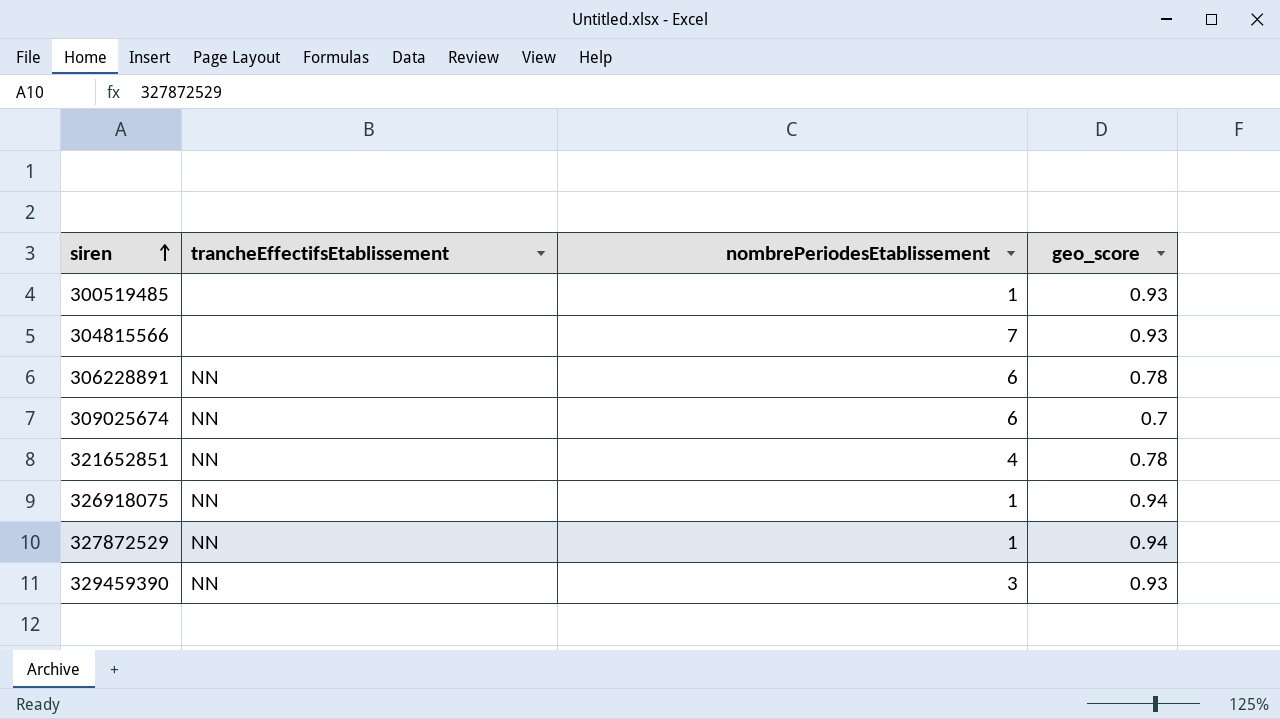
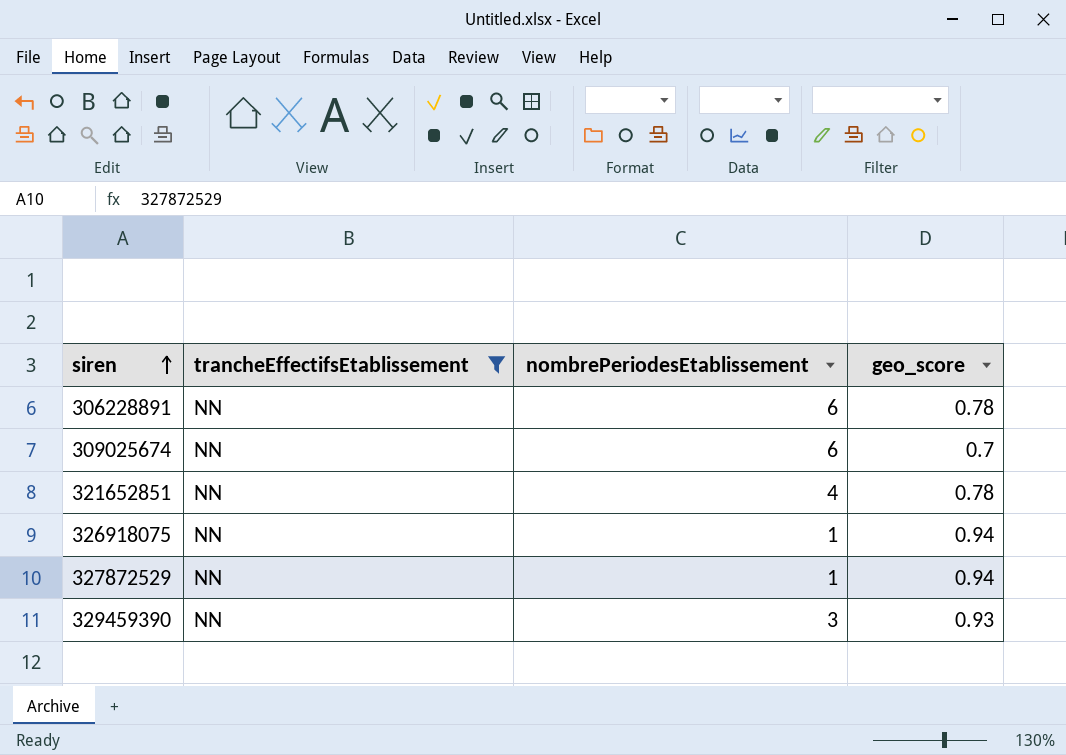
filter: none -> trancheEffectifsEtablissement = NN

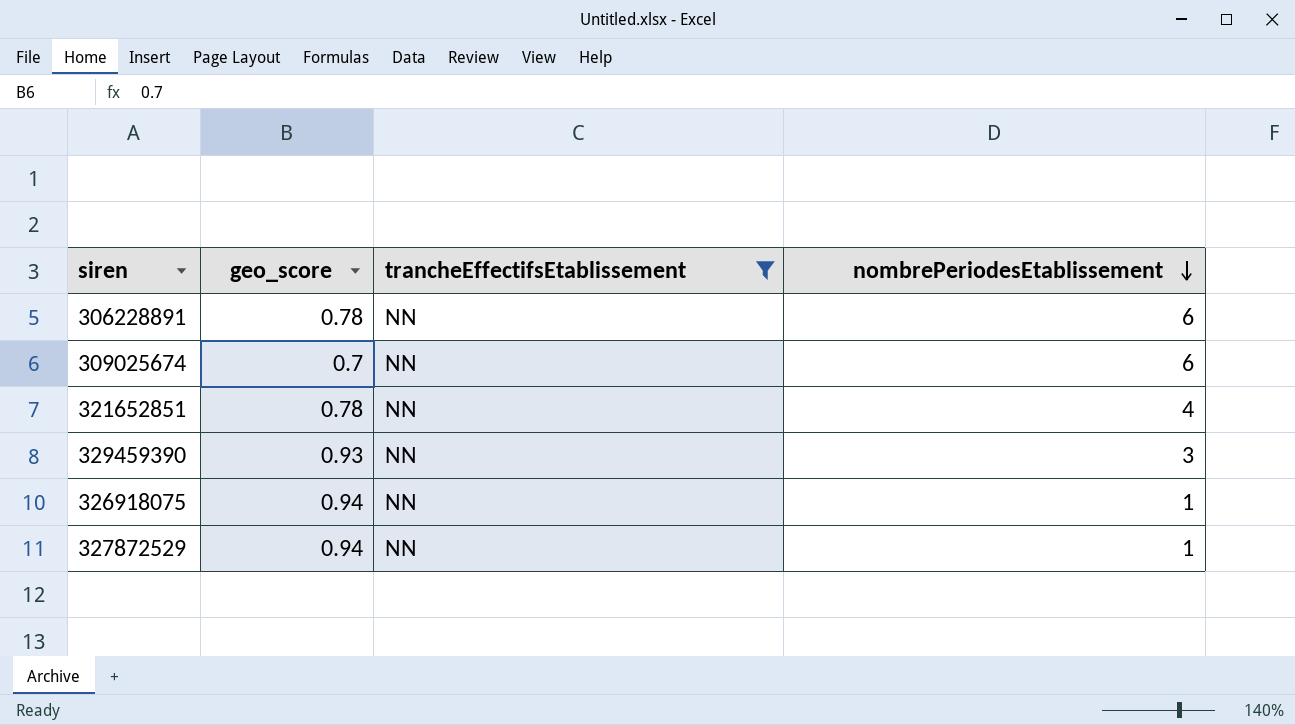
row order: siren ascending -> nombrePeriodesEtablissement descending
column geo_score | position: 4 -> 2

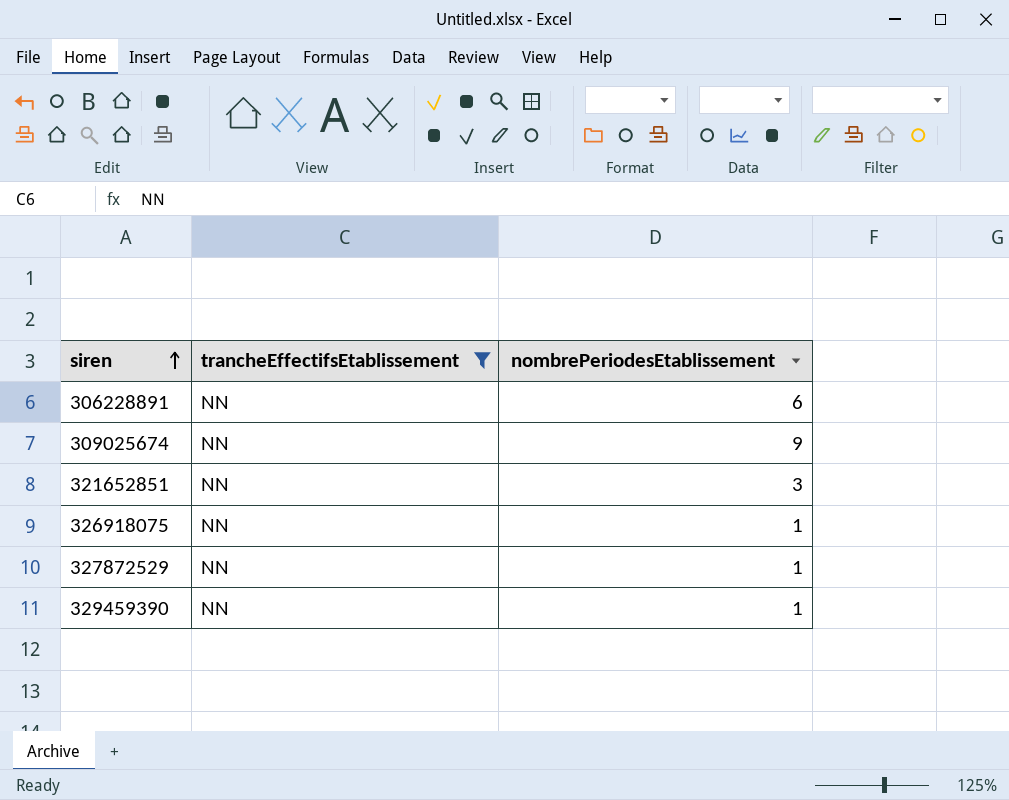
row order: nombrePeriodesEtablissement descending -> siren ascending
column geo_score | position: 2 -> none
309025674 | nombrePeriodesEtablissement: 6 -> 9
321652851 | nombrePeriodesEtablissement: 4 -> 3
329459390 | nombrePeriodesEtablissement: 3 -> 1

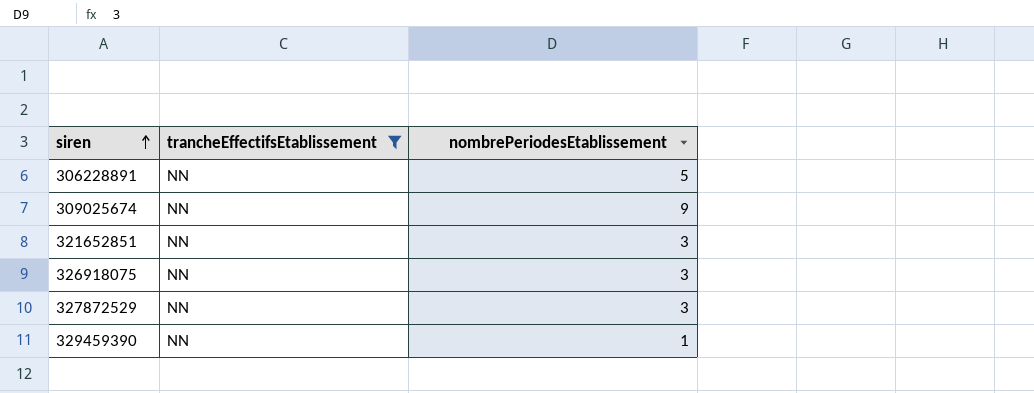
306228891 | nombrePeriodesEtablissement: 6 -> 5
326918075 | nombrePeriodesEtablissement: 1 -> 3
327872529 | nombrePeriodesEtablissement: 1 -> 3

